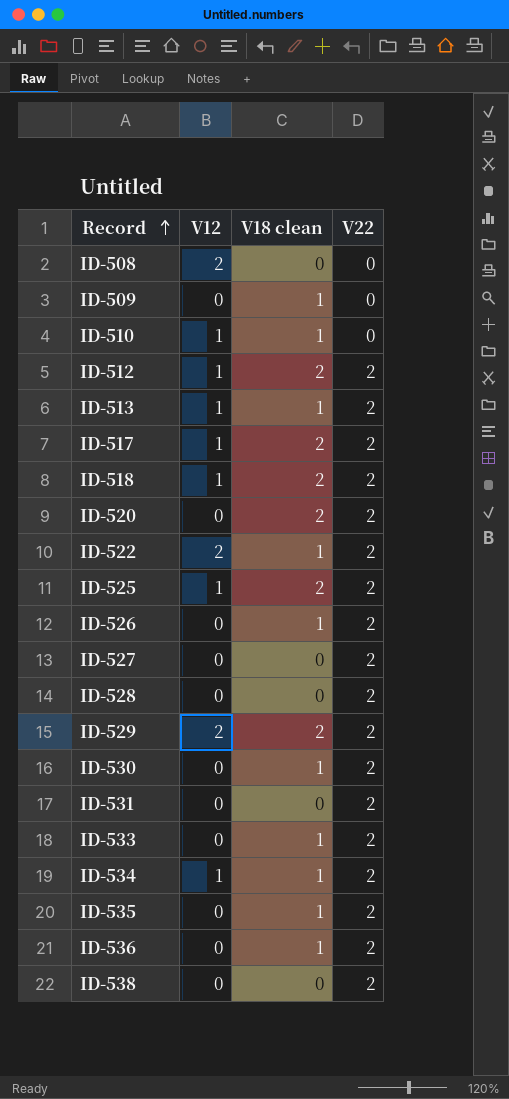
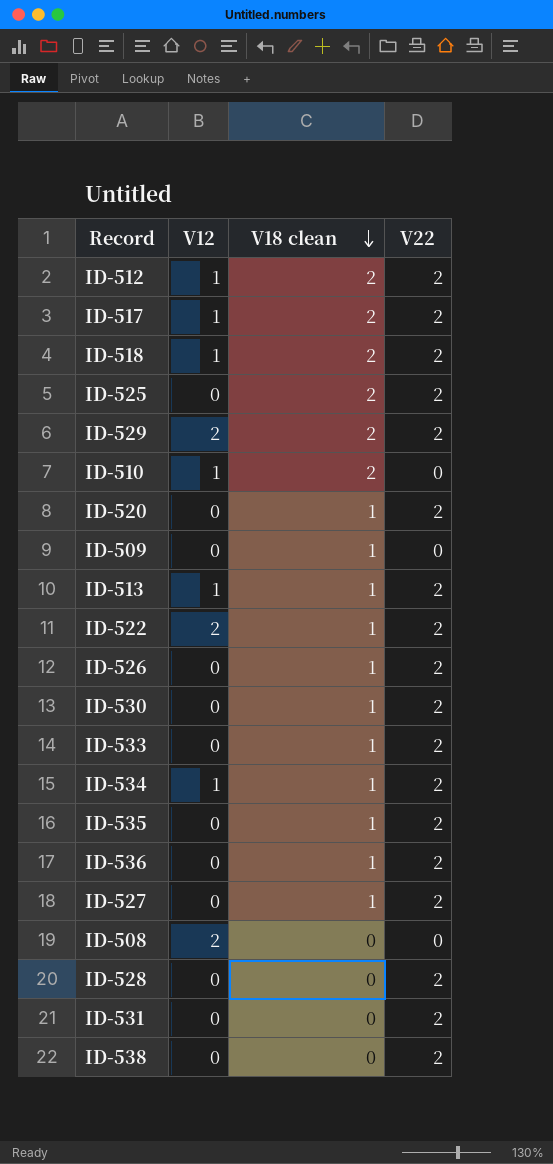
row order: Record ascending -> V18 clean descending
ID-525 | V12: 1 -> 0
ID-510 | V18 clean: 1 -> 2
ID-520 | V18 clean: 2 -> 1
ID-527 | V18 clean: 0 -> 1

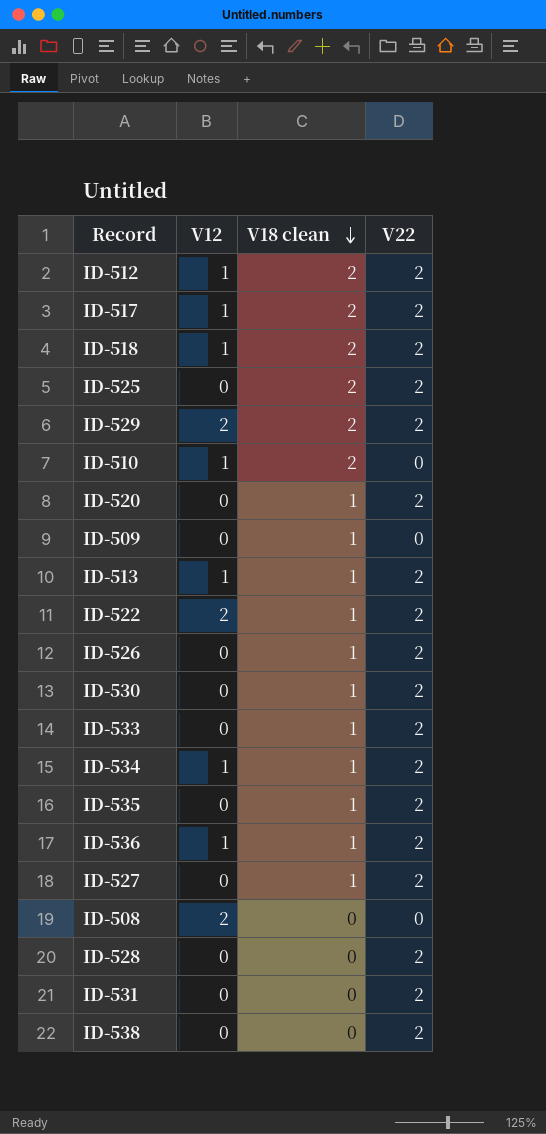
ID-536 | V12: 0 -> 1

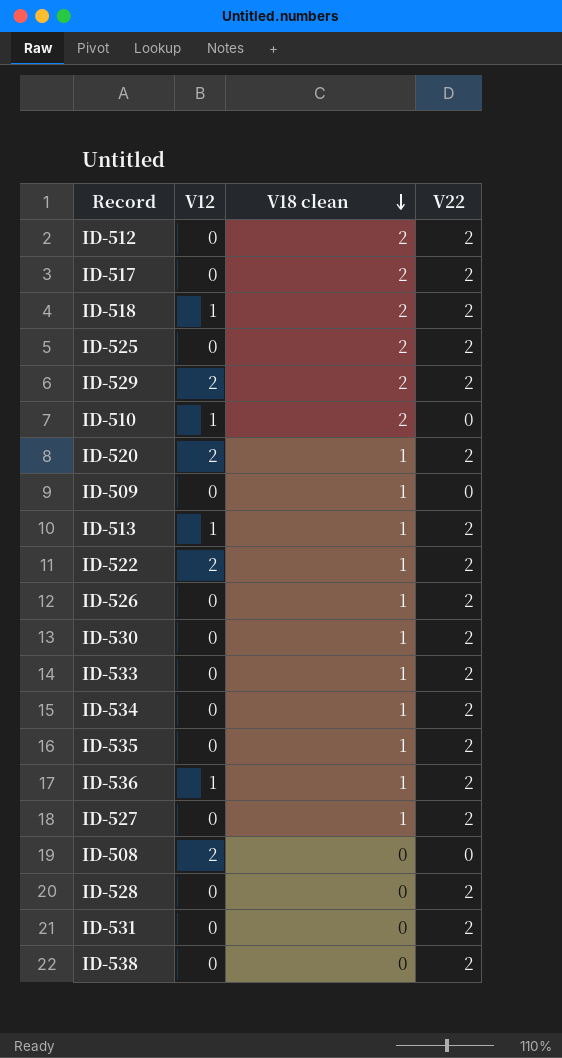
ID-512 | V12: 1 -> 0
ID-517 | V12: 1 -> 0
ID-520 | V12: 0 -> 2
ID-534 | V12: 1 -> 0

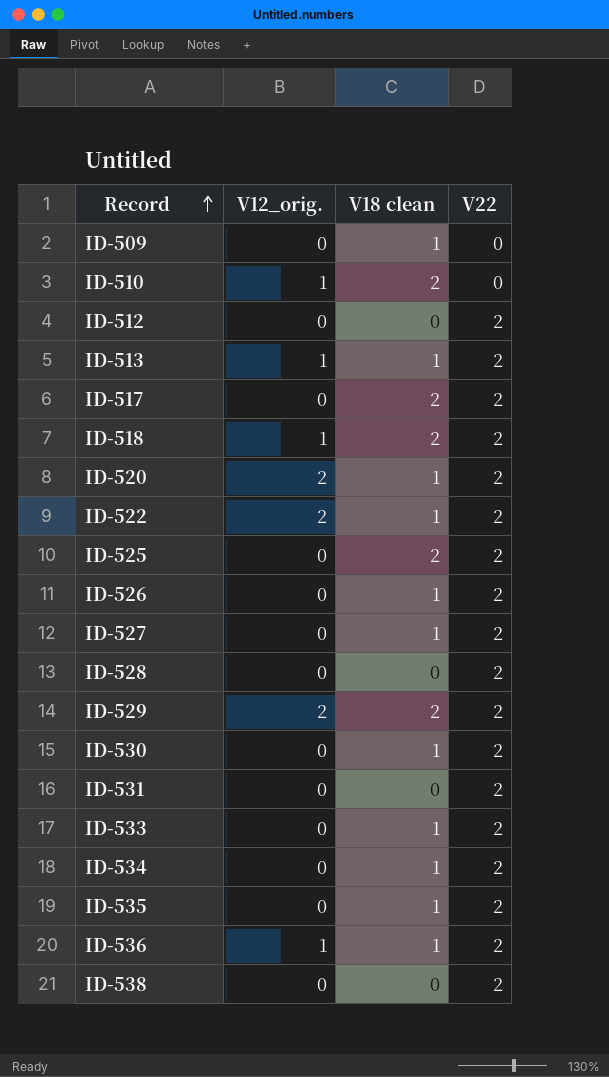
row order: V18 clean descending -> Record ascending
column name: V12 -> V12_orig.
row ID-508: 2 | 0 | 0 -> none
ID-512 | V18 clean: 2 -> 0

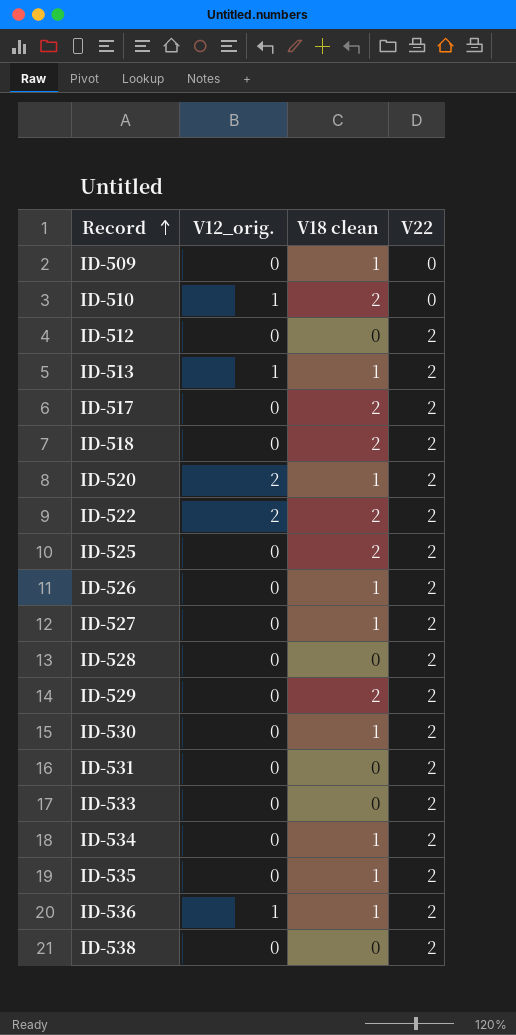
ID-518 | V12_orig.: 1 -> 0
ID-522 | V18 clean: 1 -> 2
ID-529 | V12_orig.: 2 -> 0
ID-533 | V18 clean: 1 -> 0

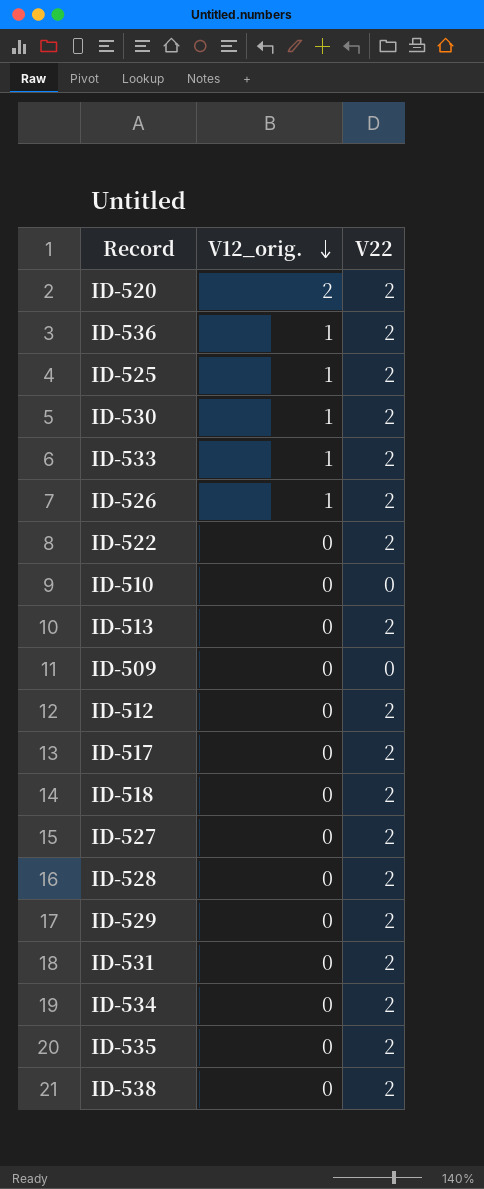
row order: Record ascending -> V12_orig. descending
column V18 clean | position: 3 -> none
ID-525 | V12_orig.: 0 -> 1
ID-530 | V12_orig.: 0 -> 1
ID-533 | V12_orig.: 0 -> 1
ID-526 | V12_orig.: 0 -> 1
ID-522 | V12_orig.: 2 -> 0
ID-510 | V12_orig.: 1 -> 0
ID-513 | V12_orig.: 1 -> 0

